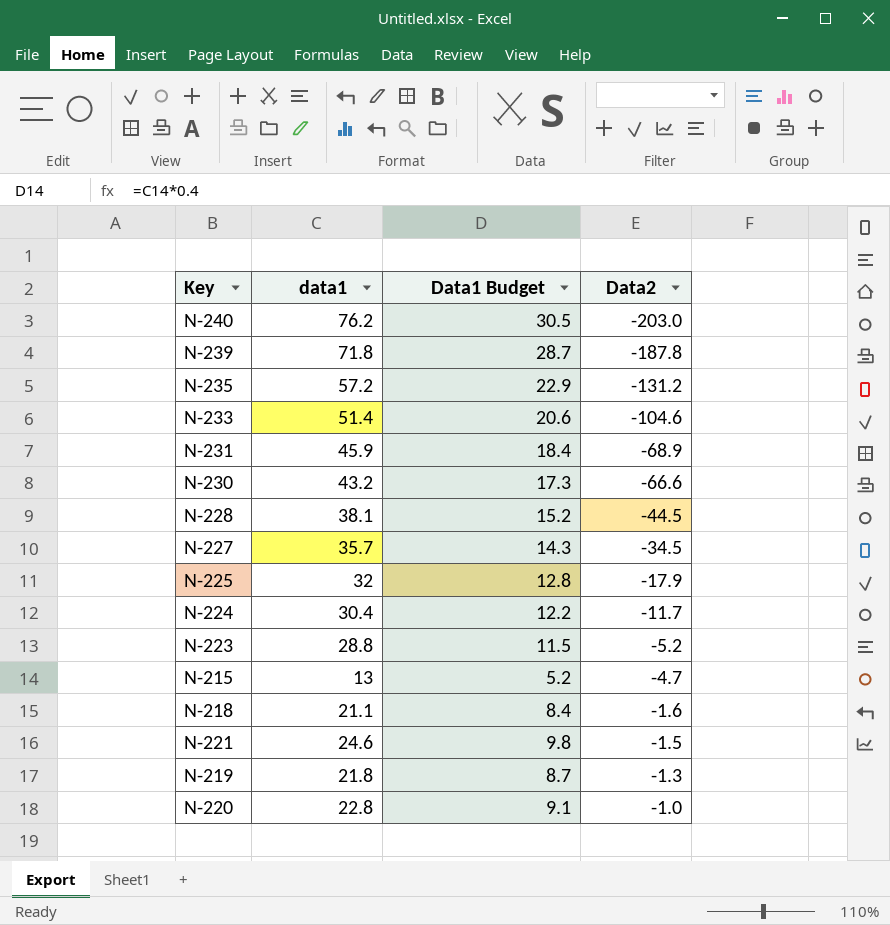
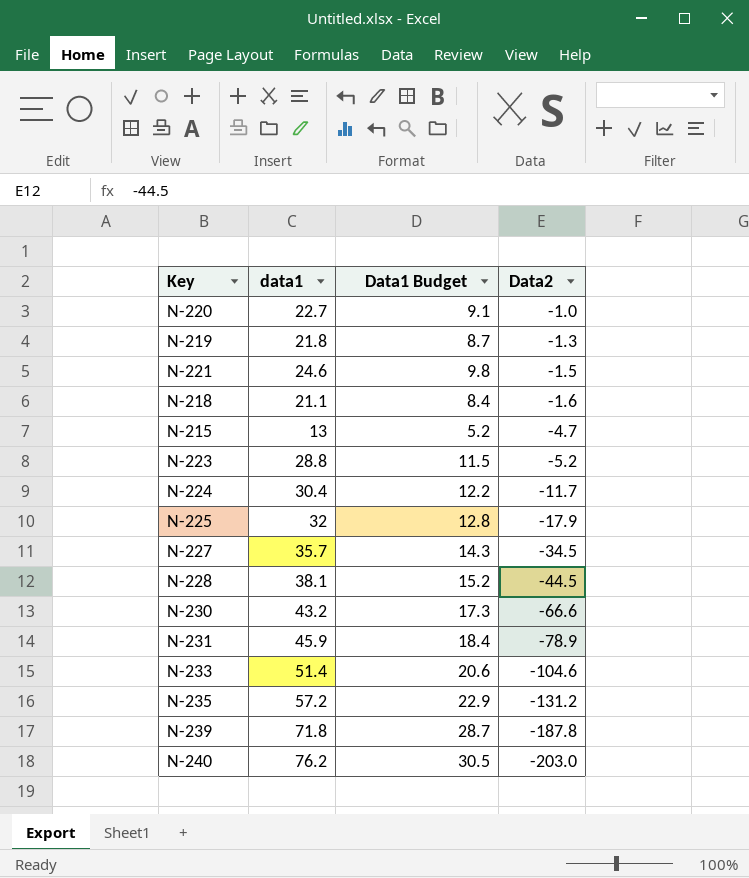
row order: Data2 ascending -> Data2 descending
N-220 | data1: 22.8 -> 22.7
N-231 | Data2: -68.9 -> -78.9

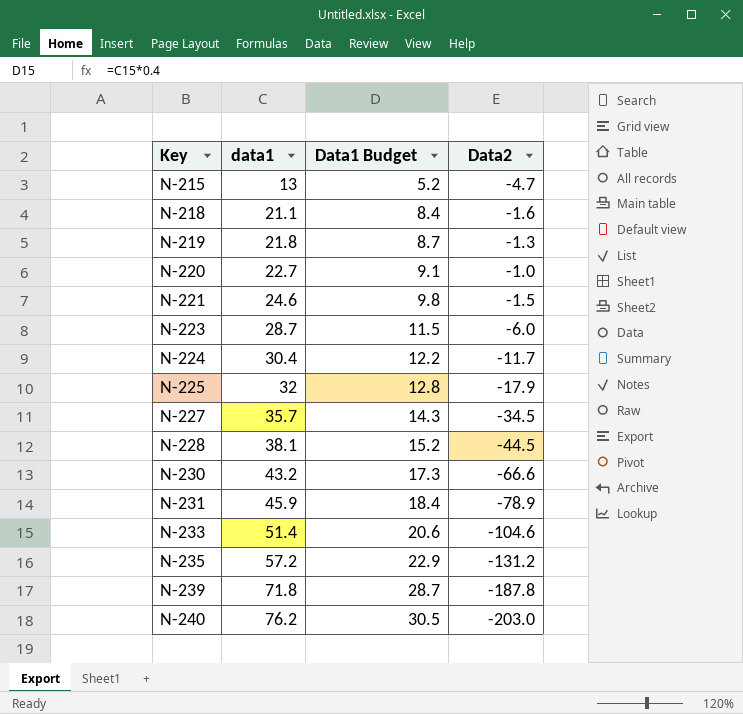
row order: Data2 descending -> Key ascending
N-223 | data1: 28.8 -> 28.7
N-223 | Data2: -5.2 -> -6.0

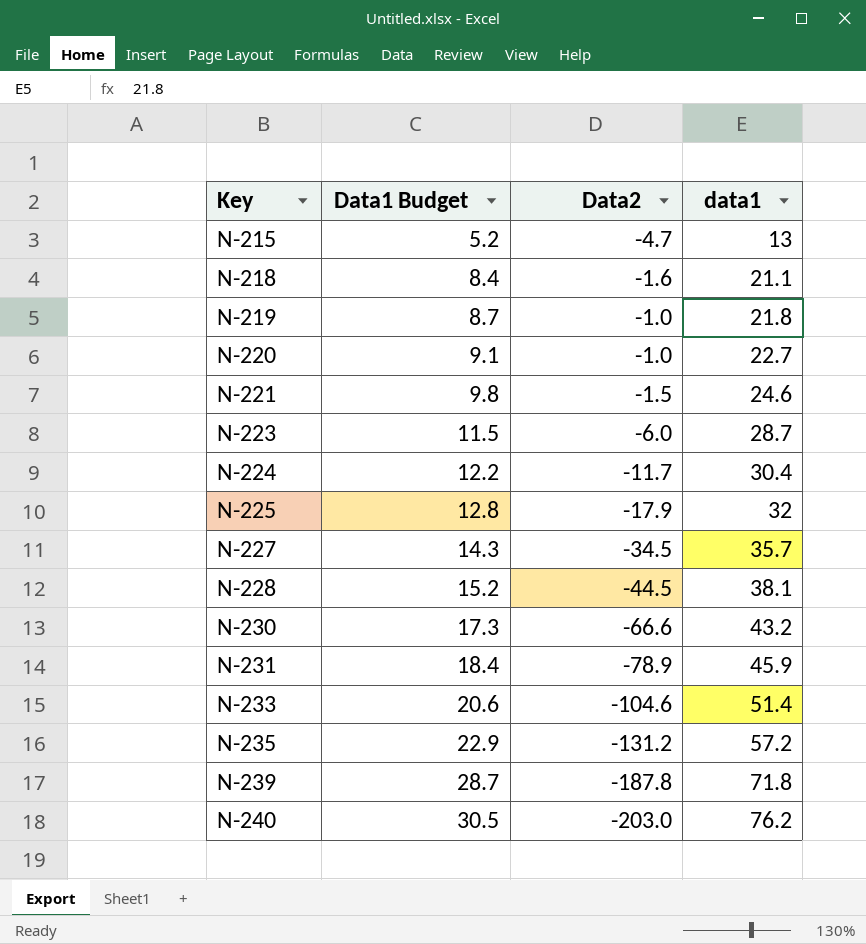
column data1 | position: 2 -> 4
N-219 | Data2: -1.3 -> -1.0

